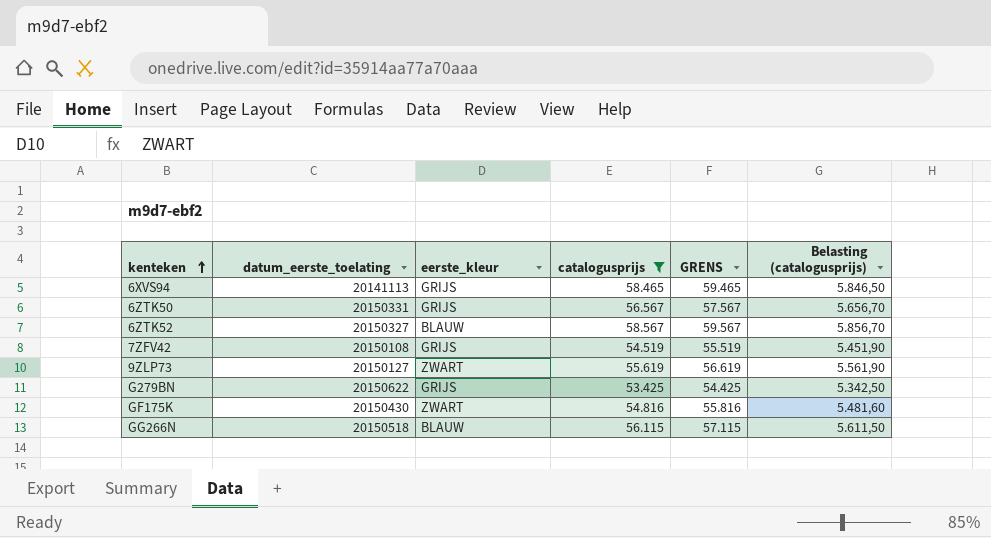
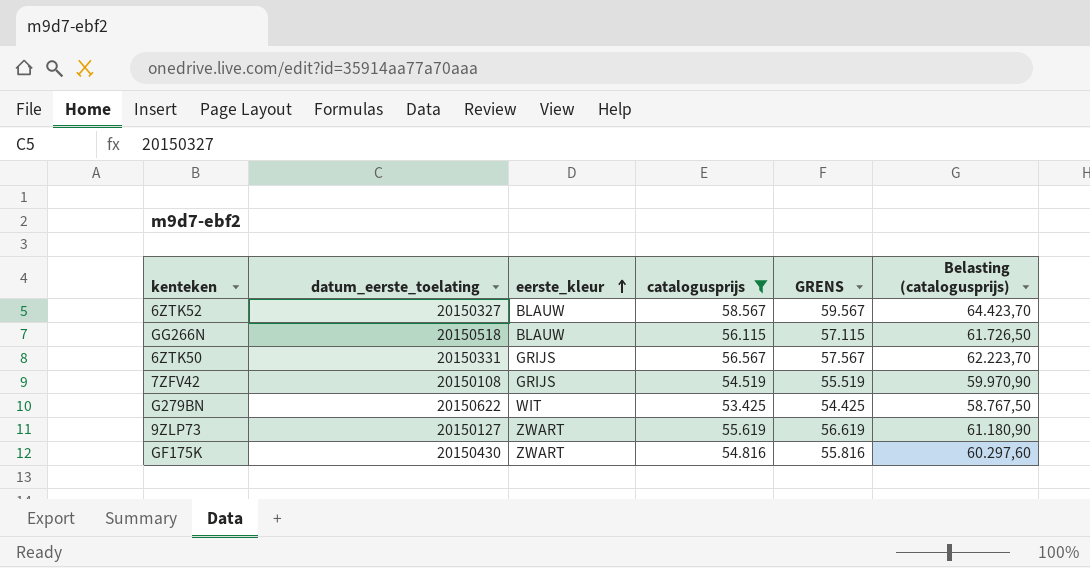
row order: kenteken ascending -> eerste_kleur ascending
column Belasting (catalogusprijs) | formula: [catalogusprijs] * 0,1 -> [catalogusprijs] * 1,1
row 6XVS94: 20141113 | GRIJS | 58.465 | 59.465 | 5.846,50 -> none
G279BN | eerste_kleur: GRIJS -> WIT

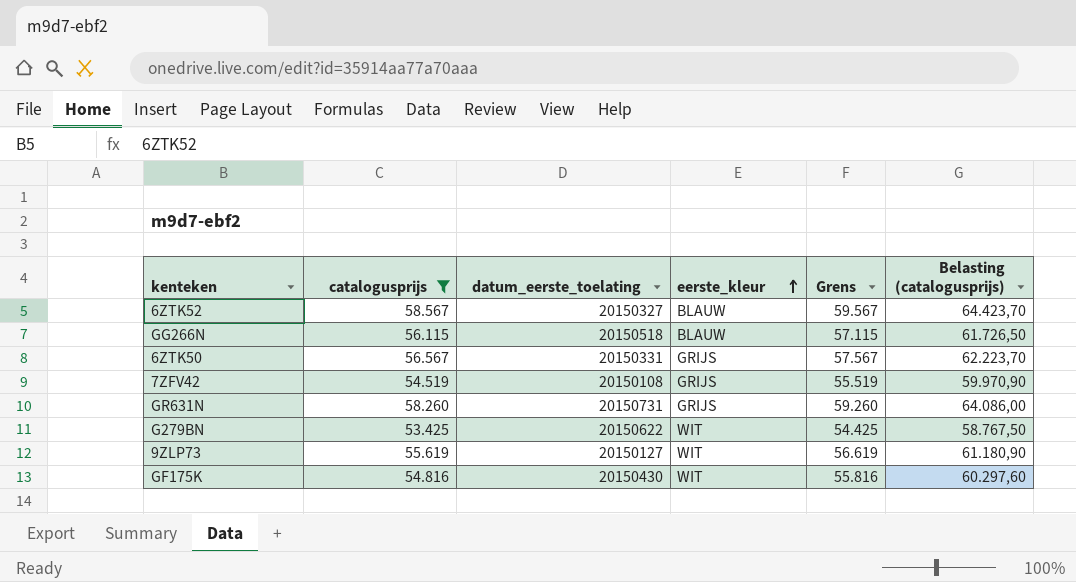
column catalogusprijs | position: 4 -> 2
column name: GRENS -> Grens
row GR631N: none -> 58.260 | 20150731 | GRIJS | 59.260 | 64.086,00
9ZLP73 | eerste_kleur: ZWART -> WIT
GF175K | eerste_kleur: ZWART -> WIT

